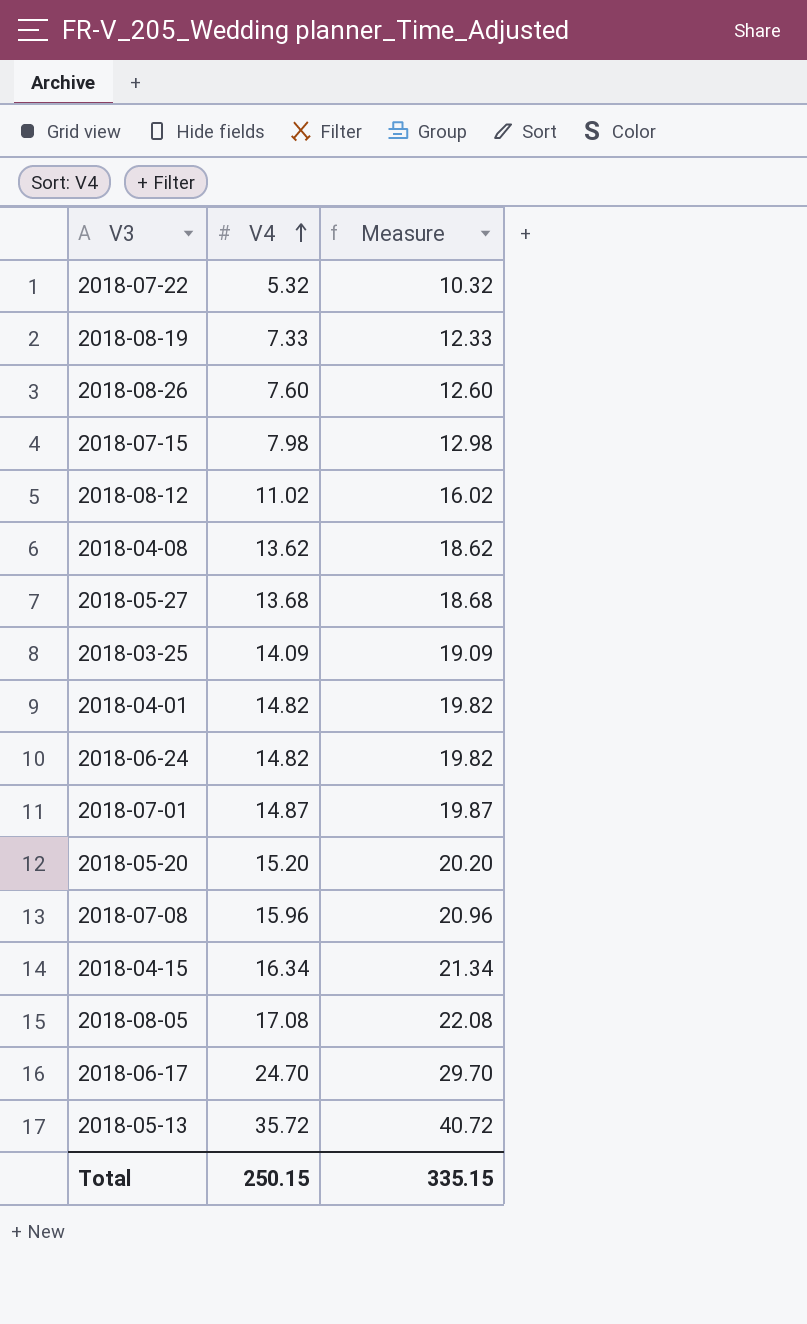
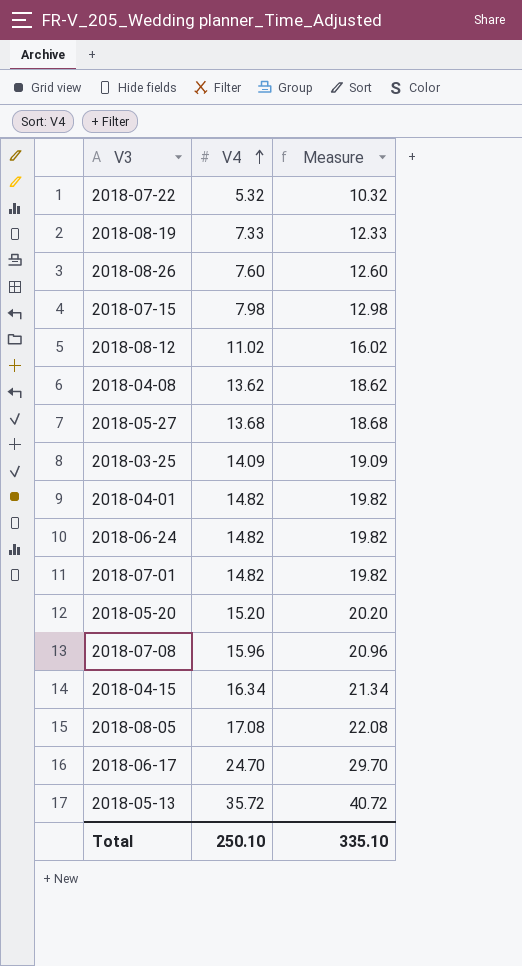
2018-07-01 | V4: 14.87 -> 14.82
2018-07-01 | Measure: 19.87 -> 19.82
Total | V4: 250.15 -> 250.10
Total | Measure: 335.15 -> 335.10

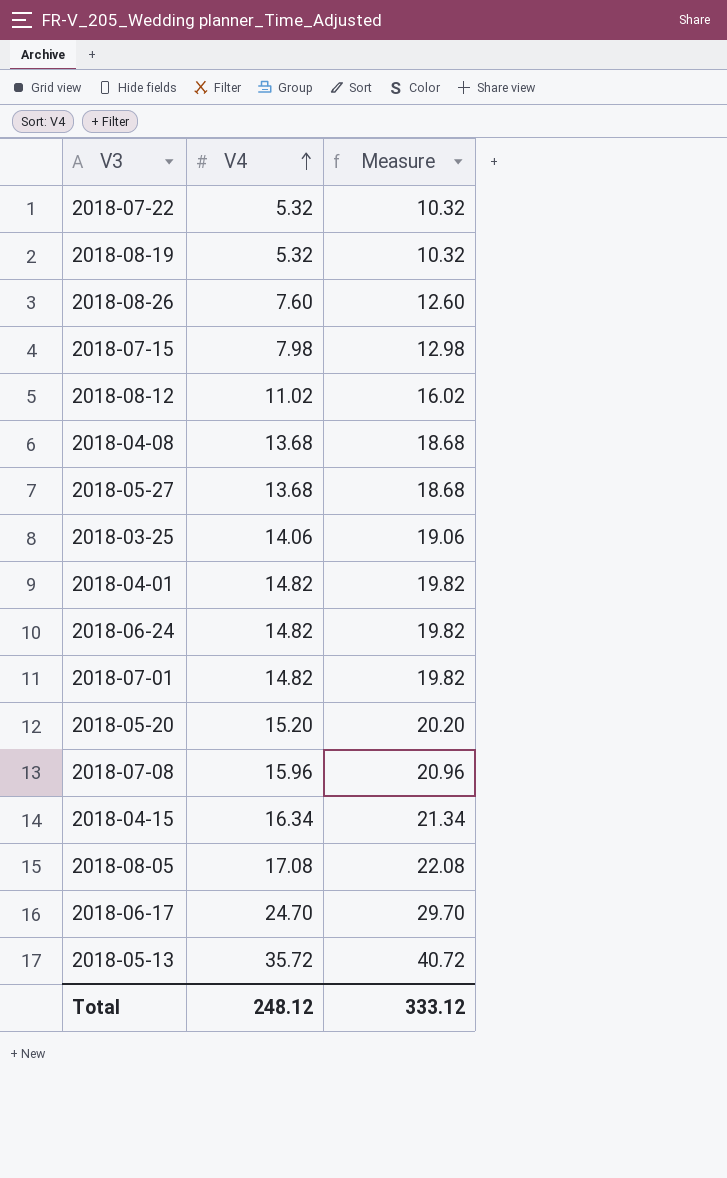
2018-08-19 | V4: 7.33 -> 5.32
2018-08-19 | Measure: 12.33 -> 10.32
2018-04-08 | V4: 13.62 -> 13.68
2018-04-08 | Measure: 18.62 -> 18.68
2018-03-25 | V4: 14.09 -> 14.06
2018-03-25 | Measure: 19.09 -> 19.06
Total | V4: 250.10 -> 248.12
Total | Measure: 335.10 -> 333.12

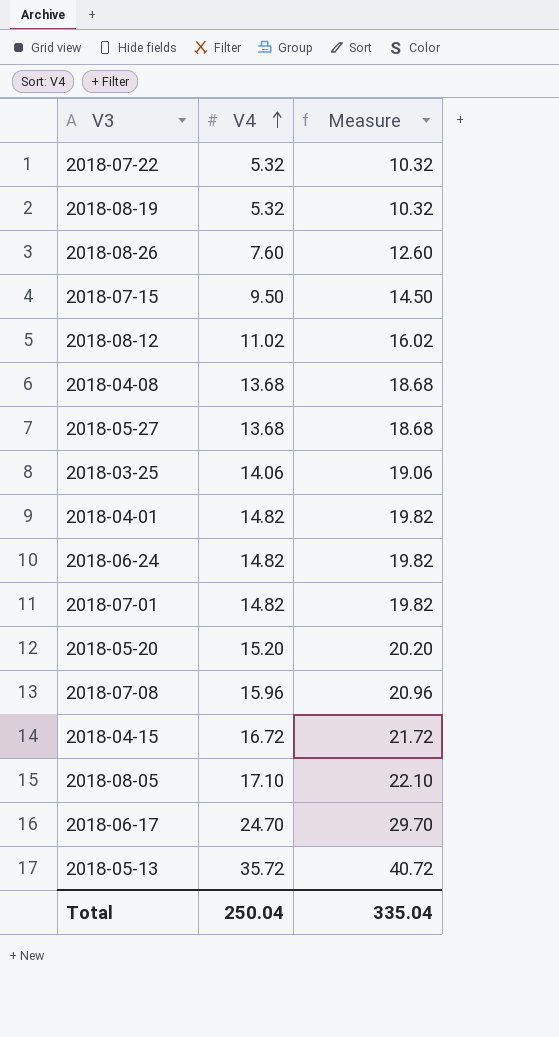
2018-07-15 | V4: 7.98 -> 9.50
2018-07-15 | Measure: 12.98 -> 14.50
2018-04-15 | V4: 16.34 -> 16.72
2018-04-15 | Measure: 21.34 -> 21.72
2018-08-05 | V4: 17.08 -> 17.10
2018-08-05 | Measure: 22.08 -> 22.10
Total | V4: 248.12 -> 250.04
Total | Measure: 333.12 -> 335.04

